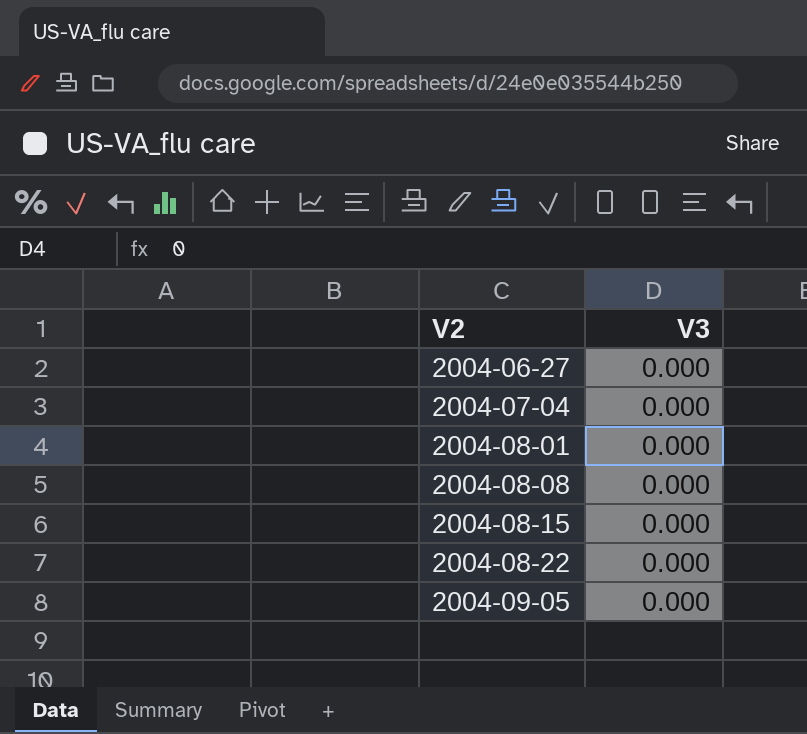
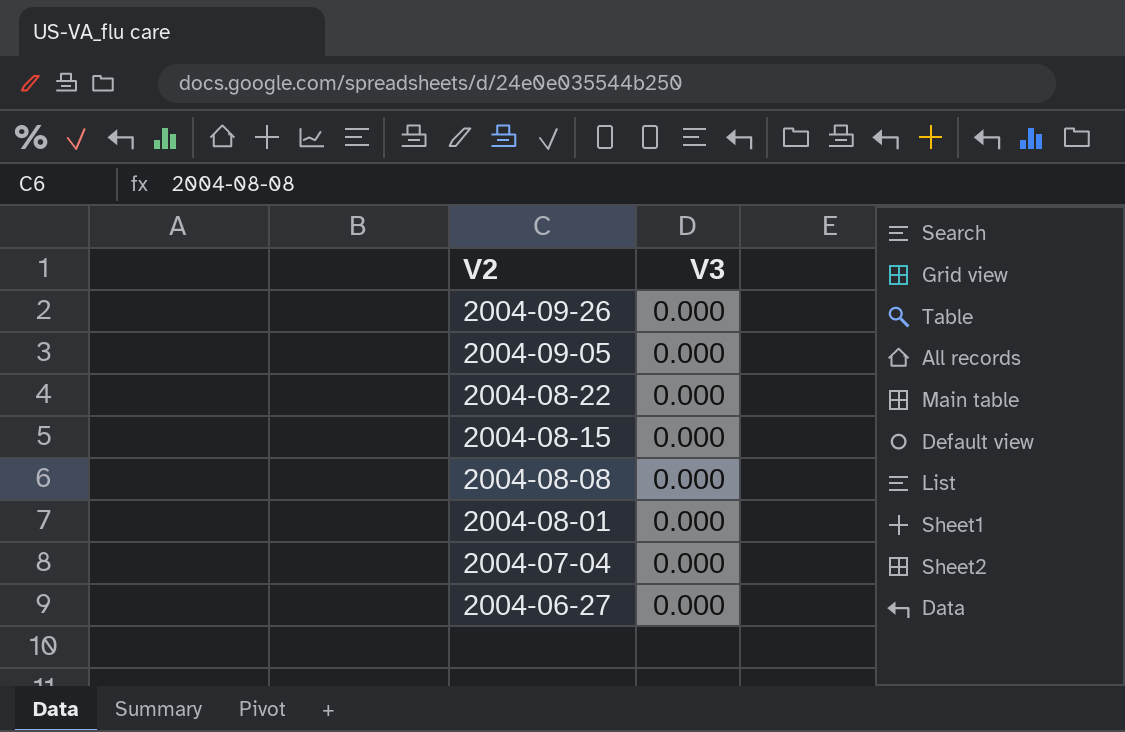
row order: V2 ascending -> V2 descending
row 2004-09-26: none -> 0.000

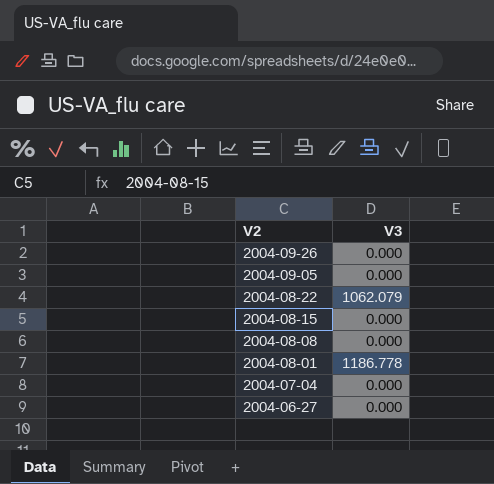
2004-08-22 | V3: 0.000 -> 1062.079
2004-08-01 | V3: 0.000 -> 1186.778

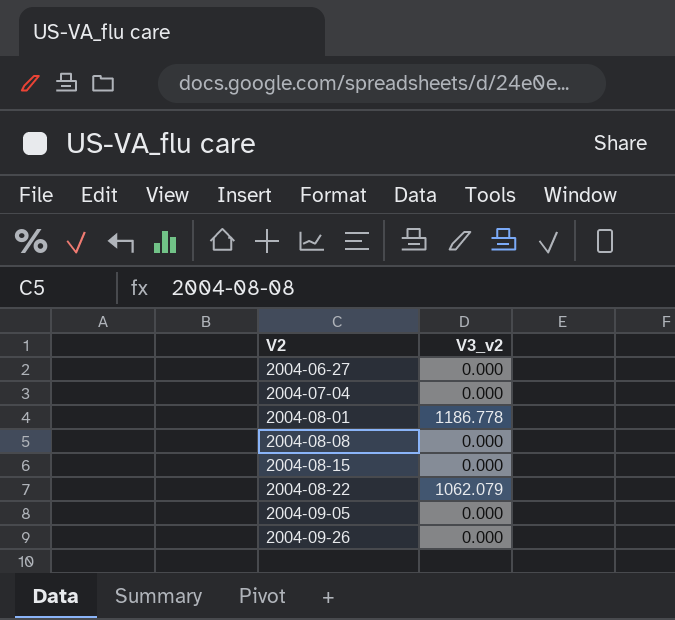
row order: V2 descending -> V2 ascending
column name: V3 -> V3_v2

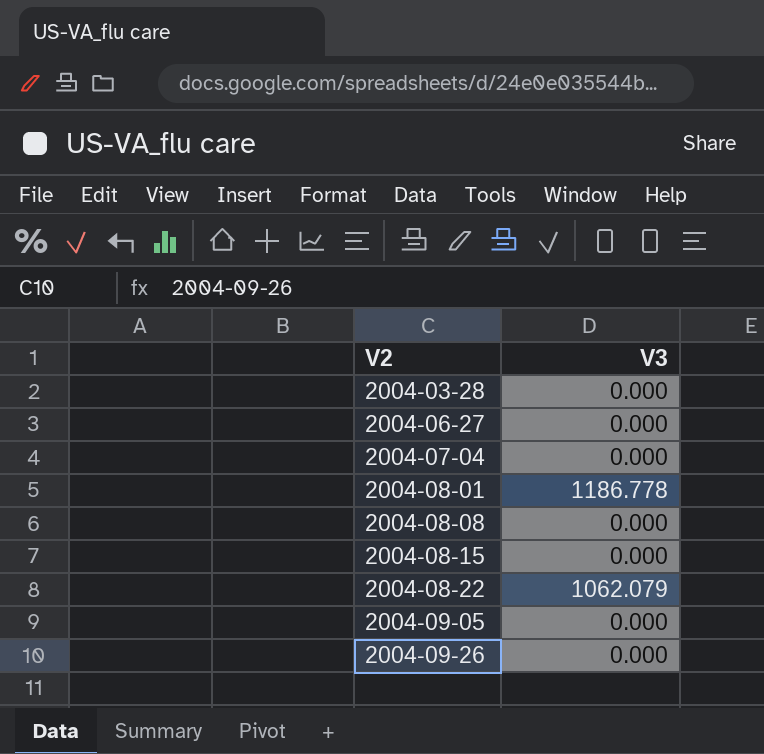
column name: V3_v2 -> V3
row 2004-03-28: none -> 0.000

